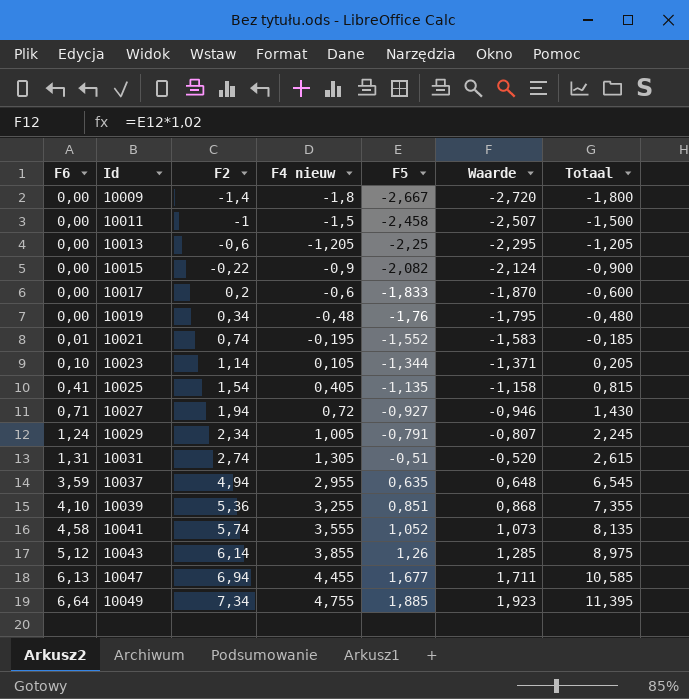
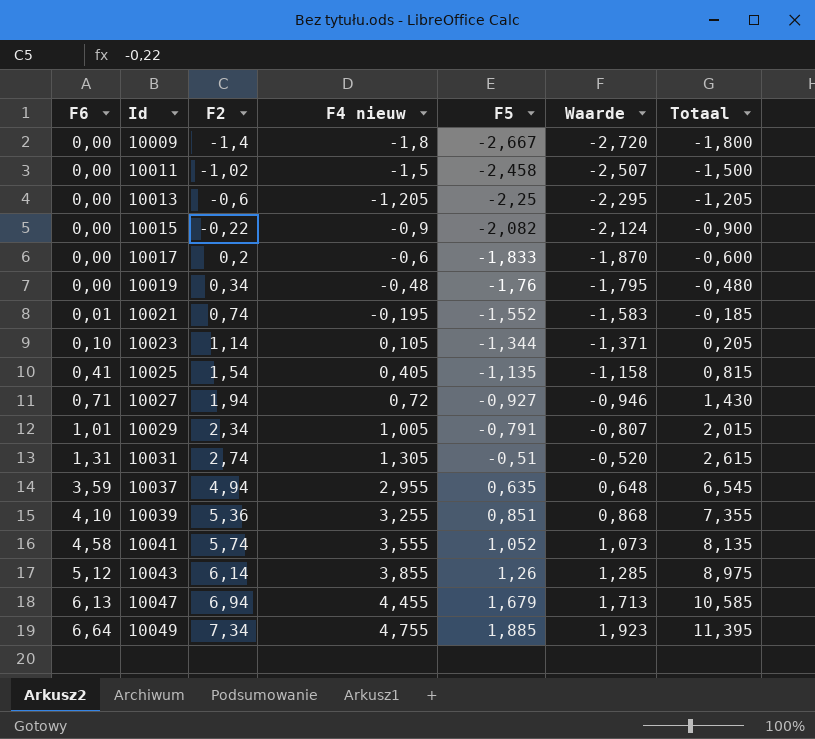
10011 | F2: -1 -> -1,02
10029 | F6: 1,24 -> 1,01
10029 | Totaal: 2,245 -> 2,015
10047 | F5: 1,677 -> 1,679
10047 | Waarde: 1,711 -> 1,713

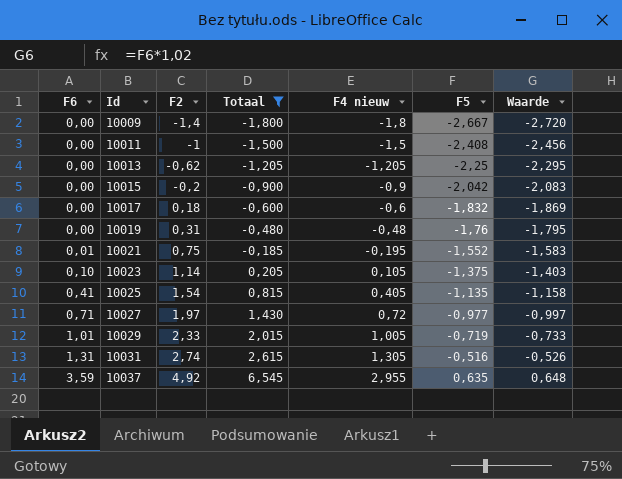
filter: none -> Totaal <= 6,545
column Totaal | position: 7 -> 4
10011 | F2: -1,02 -> -1
10011 | F5: -2,458 -> -2,408
10011 | Waarde: -2,507 -> -2,456
10013 | F2: -0,6 -> -0,62
10015 | F2: -0,22 -> -0,2
10015 | F5: -2,082 -> -2,042
10015 | Waarde: -2,124 -> -2,083
10017 | F2: 0,2 -> 0,18
10017 | F5: -1,833 -> -1,832
10017 | Waarde: -1,870 -> -1,869
10019 | F2: 0,34 -> 0,31
10021 | F2: 0,74 -> 0,75
10023 | F5: -1,344 -> -1,375
10023 | Waarde: -1,371 -> -1,403
10027 | F2: 1,94 -> 1,97
10027 | F5: -0,927 -> -0,977
10027 | Waarde: -0,946 -> -0,997
10029 | F2: 2,34 -> 2,33
10029 | F5: -0,791 -> -0,719
10029 | Waarde: -0,807 -> -0,733
10031 | F5: -0,51 -> -0,516
10031 | Waarde: -0,520 -> -0,526
10037 | F2: 4,94 -> 4,92

